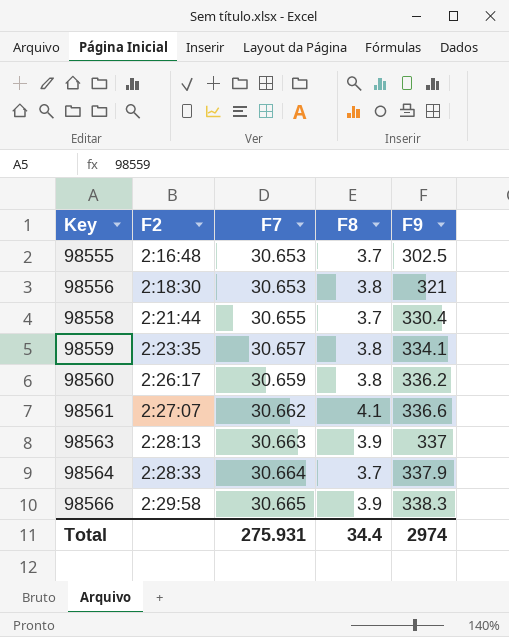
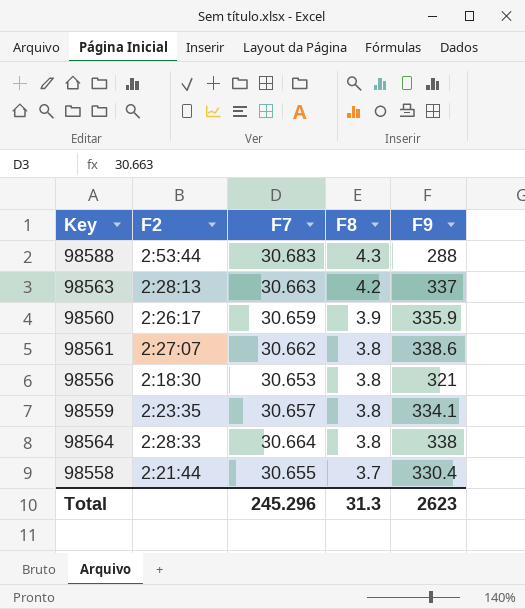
row order: Key ascending -> F8 descending
row 98555: 2:16:48 | 30.653 | 3.7 | 302.5 -> none
row 98566: 2:29:58 | 30.665 | 3.9 | 338.3 -> none
row 98588: none -> 2:53:44 | 30.683 | 4.3 | 288
98563 | F8: 3.9 -> 4.2
98560 | F8: 3.8 -> 3.9
98560 | F9: 336.2 -> 335.9
98561 | F8: 4.1 -> 3.8
98561 | F9: 336.6 -> 338.6
98564 | F8: 3.7 -> 3.8
98564 | F9: 337.9 -> 338
Total | F7: 275.931 -> 245.296
Total | F8: 34.4 -> 31.3
Total | F9: 2974 -> 2623

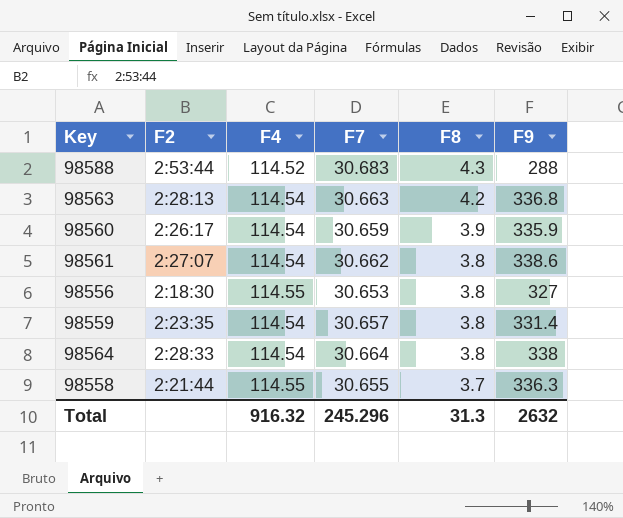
column F4 | position: none -> 3
98563 | F9: 337 -> 336.8
98556 | F9: 321 -> 327
98559 | F9: 334.1 -> 331.4
98558 | F9: 330.4 -> 336.3
Total | F9: 2623 -> 2632

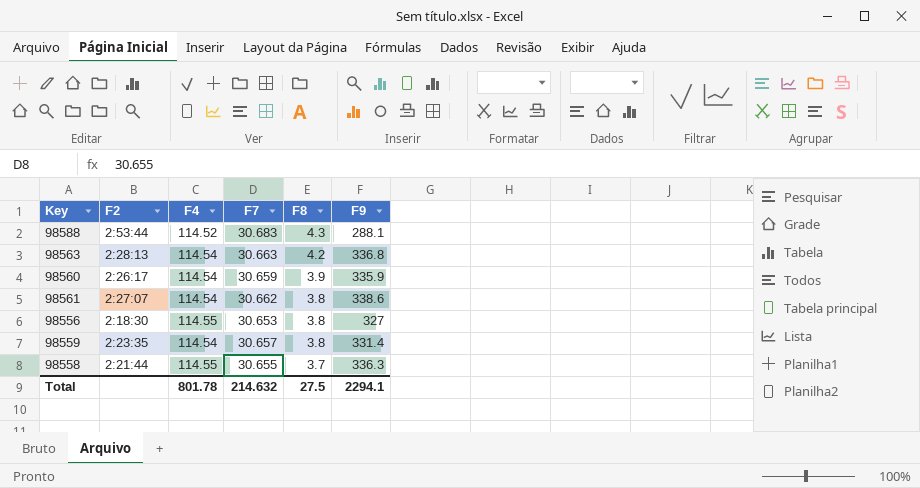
row 98564: 2:28:33 | 114.54 | 30.664 | 3.8 | 338 -> none
98588 | F9: 288 -> 288.1
Total | F4: 916.32 -> 801.78
Total | F7: 245.296 -> 214.632
Total | F8: 31.3 -> 27.5
Total | F9: 2632 -> 2294.1

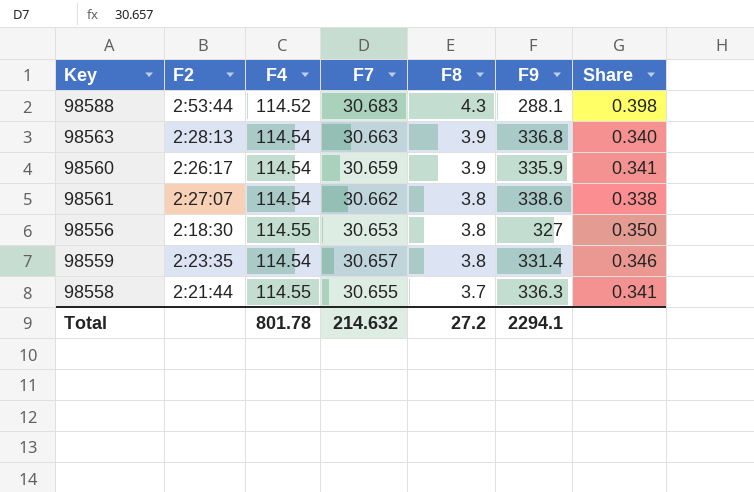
column Share | formula: none -> [F4] / [F9]
98563 | F8: 4.2 -> 3.9
Total | F8: 27.5 -> 27.2

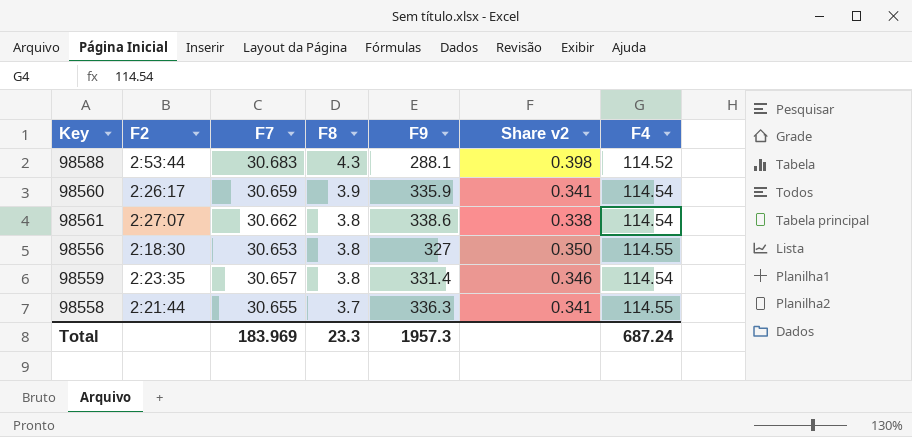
column name: Share -> Share v2
column F4 | position: 3 -> 7
row 98563: 2:28:13 | 114.54 | 30.663 | 3.9 | 336.8 | 0.340 -> none
Total | F7: 214.632 -> 183.969
Total | F8: 27.2 -> 23.3
Total | F9: 2294.1 -> 1957.3
Total | F4: 801.78 -> 687.24

